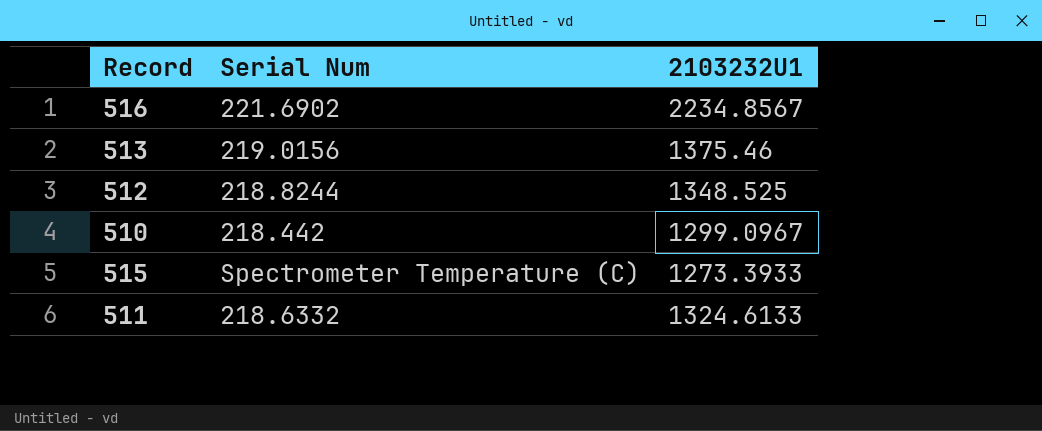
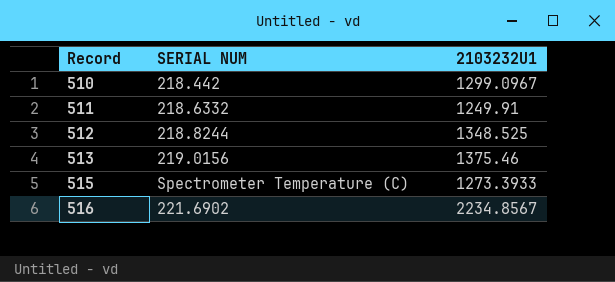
row order: none -> Record ascending
column name: Serial Num -> SERIAL NUM
511 | 2103232U1: 1324.6133 -> 1249.91

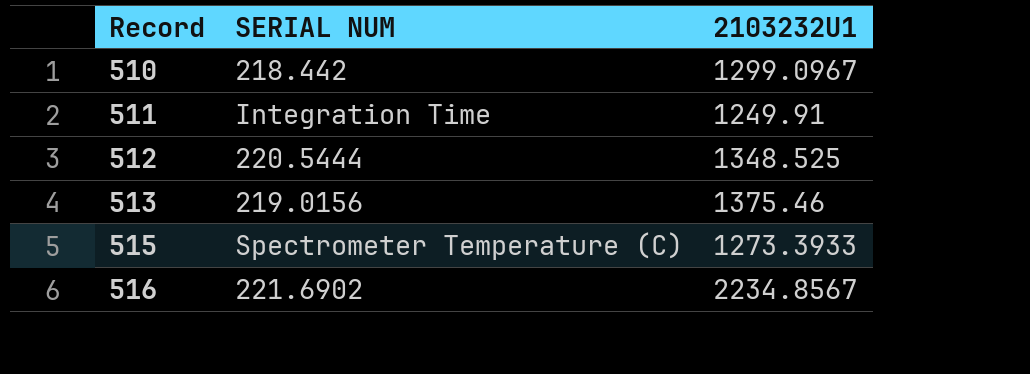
511 | SERIAL NUM: 218.6332 -> Integration Time
512 | SERIAL NUM: 218.8244 -> 220.5444

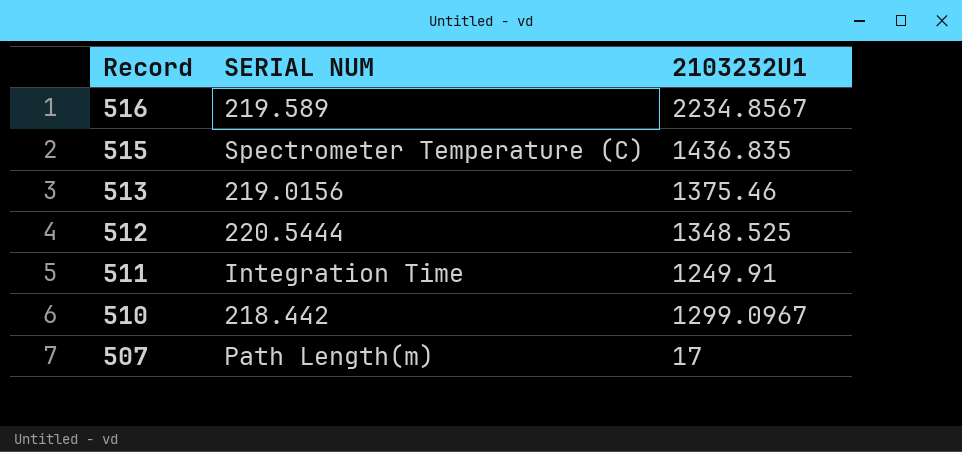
row order: Record ascending -> Record descending
516 | SERIAL NUM: 221.6902 -> 219.589
515 | 2103232U1: 1273.3933 -> 1436.835
row 507: none -> Path Length(m) | 17

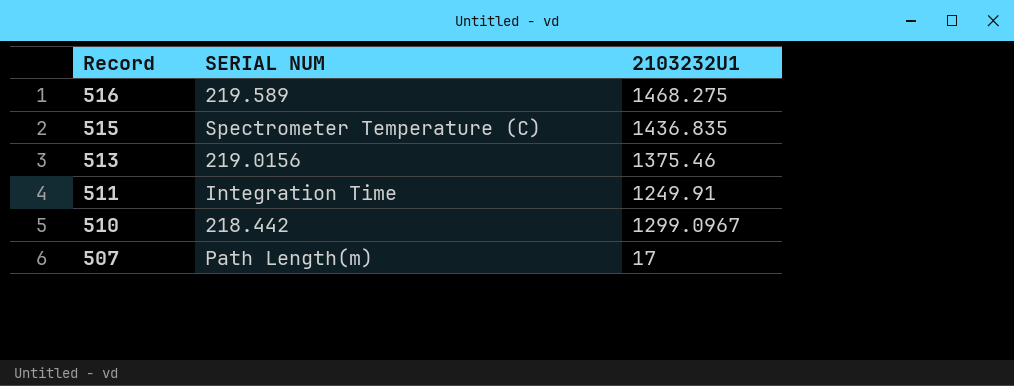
row 512: 220.5444 | 1348.525 -> none
516 | 2103232U1: 2234.8567 -> 1468.275

